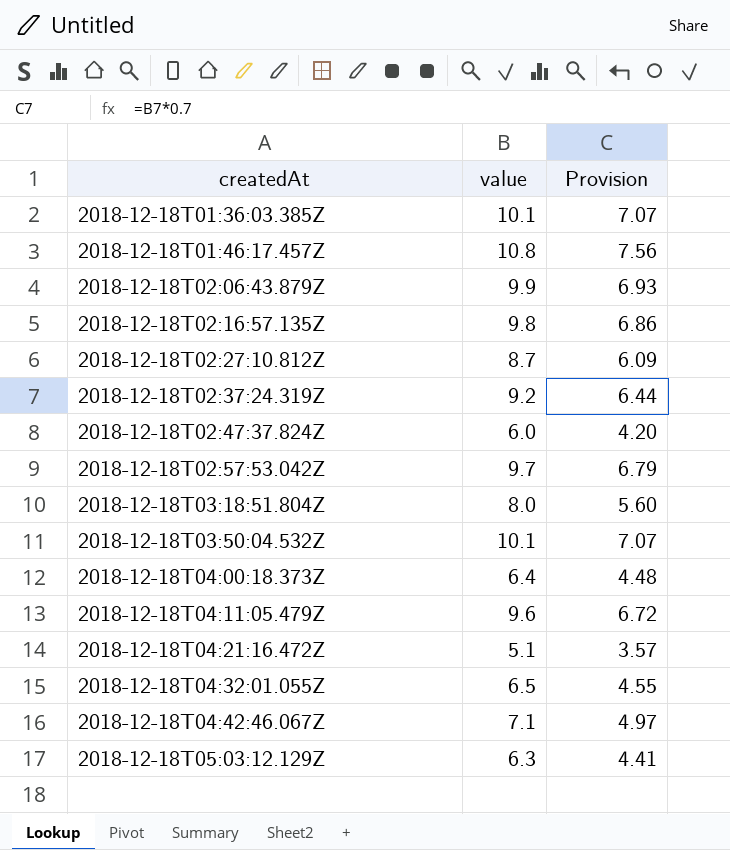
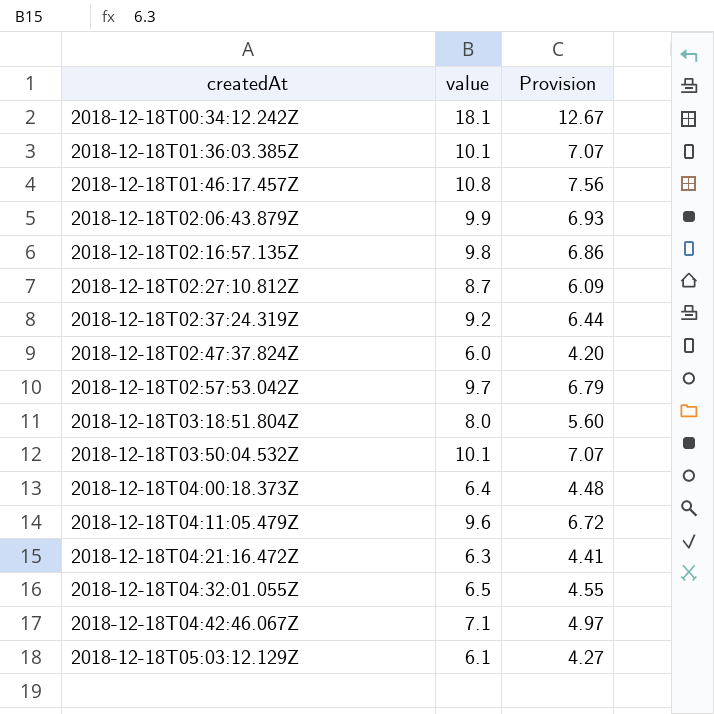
row 2018-12-18T00:34:12.242Z: none -> 18.1 | 12.67
2018-12-18T04:21:16.472Z | value: 5.1 -> 6.3
2018-12-18T04:21:16.472Z | Provision: 3.57 -> 4.41
2018-12-18T05:03:12.129Z | value: 6.3 -> 6.1
2018-12-18T05:03:12.129Z | Provision: 4.41 -> 4.27

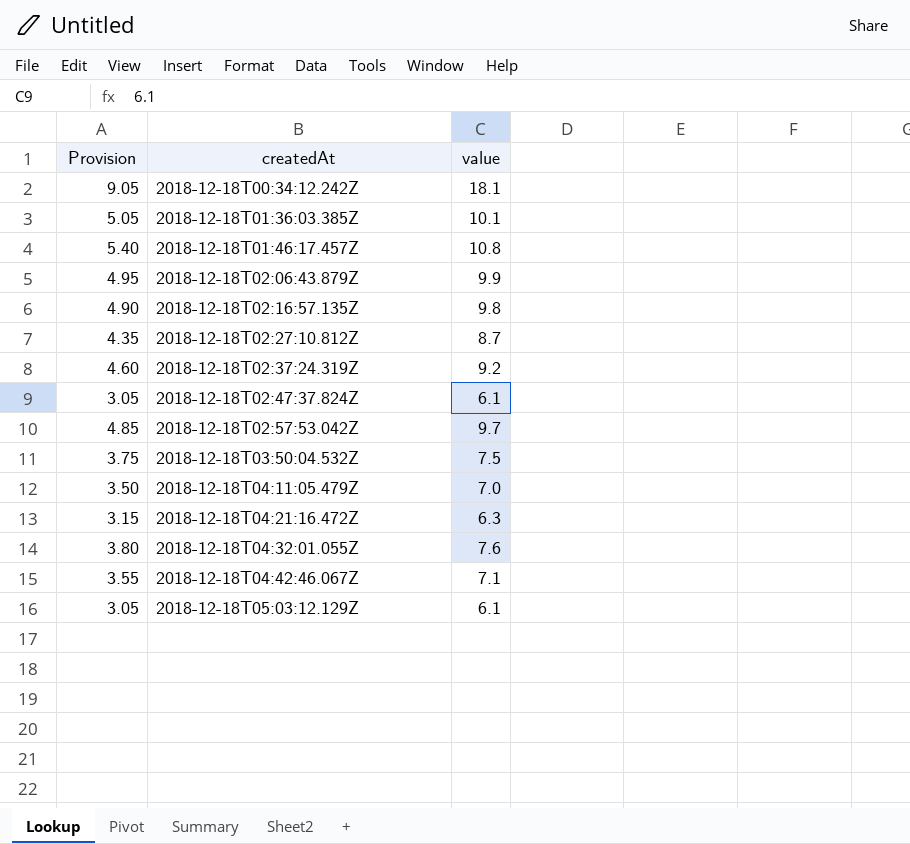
column Provision | formula: [value] * 0.7 -> [value] * 0.5
column Provision | position: 3 -> 1
row 2018-12-18T03:18:51.804Z: 8.0 | 5.60 -> none
row 2018-12-18T04:00:18.373Z: 6.4 | 4.48 -> none
2018-12-18T02:47:37.824Z | value: 6.0 -> 6.1
2018-12-18T03:50:04.532Z | value: 10.1 -> 7.5
2018-12-18T04:11:05.479Z | value: 9.6 -> 7.0
2018-12-18T04:32:01.055Z | value: 6.5 -> 7.6

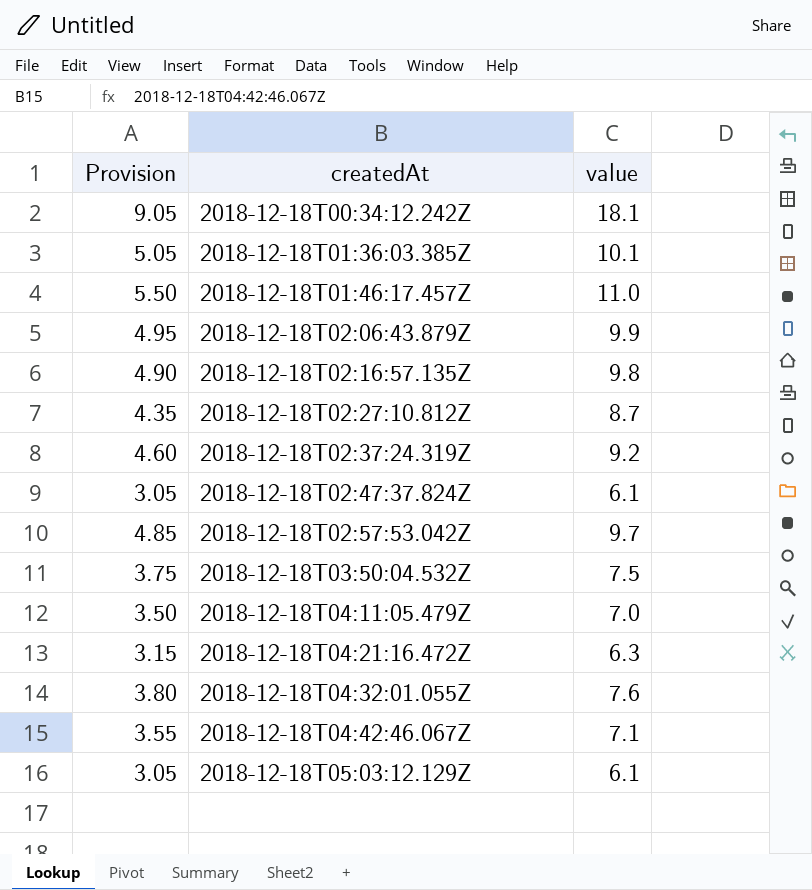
2018-12-18T01:46:17.457Z | Provision: 5.40 -> 5.50
2018-12-18T01:46:17.457Z | value: 10.8 -> 11.0

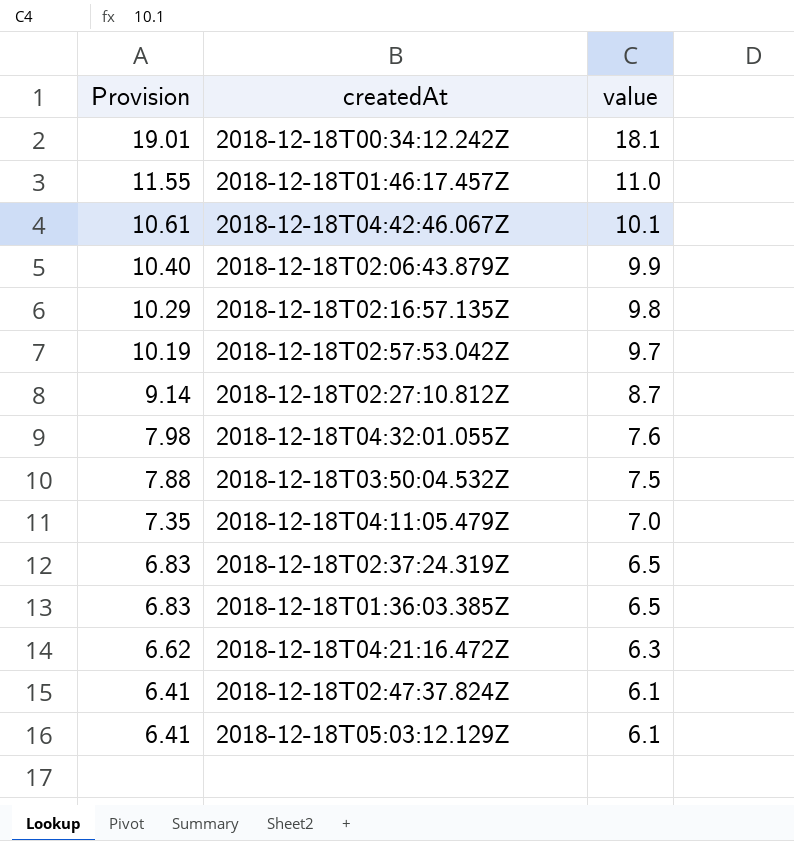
row order: createdAt ascending -> Provision descending
column Provision | formula: [value] * 0.5 -> [value] * 1.05
2018-12-18T04:42:46.067Z | value: 7.1 -> 10.1
2018-12-18T02:37:24.319Z | value: 9.2 -> 6.5
2018-12-18T01:36:03.385Z | value: 10.1 -> 6.5

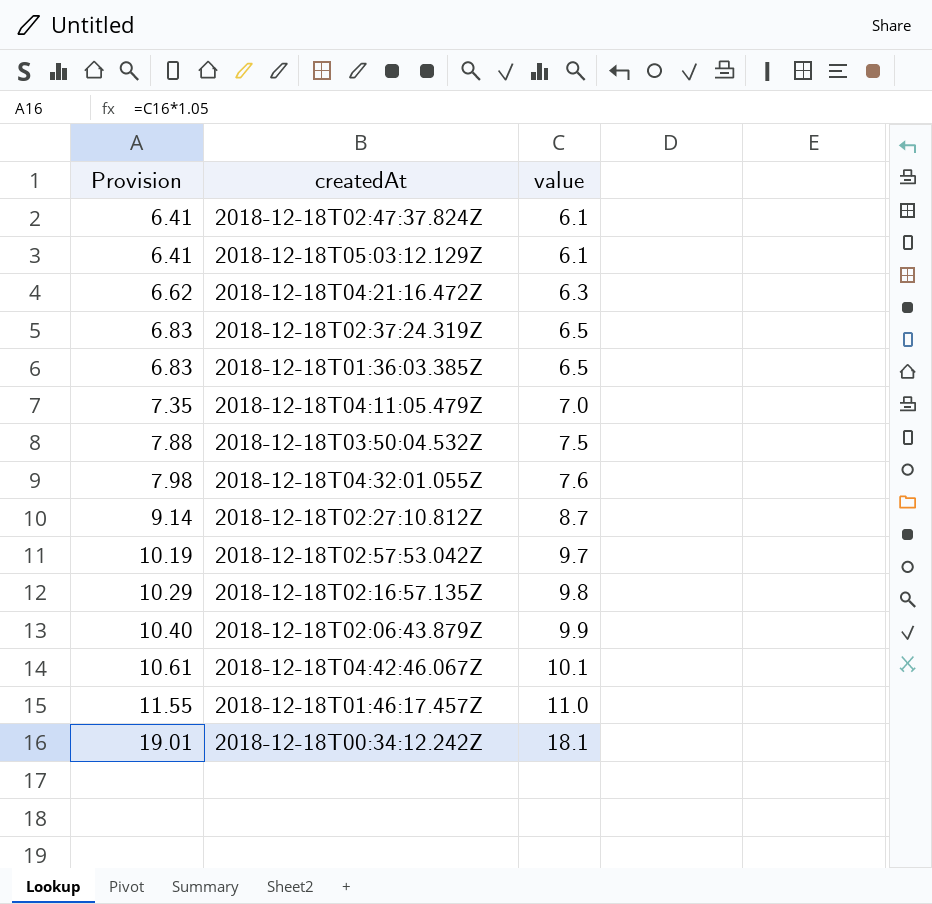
row order: Provision descending -> Provision ascending

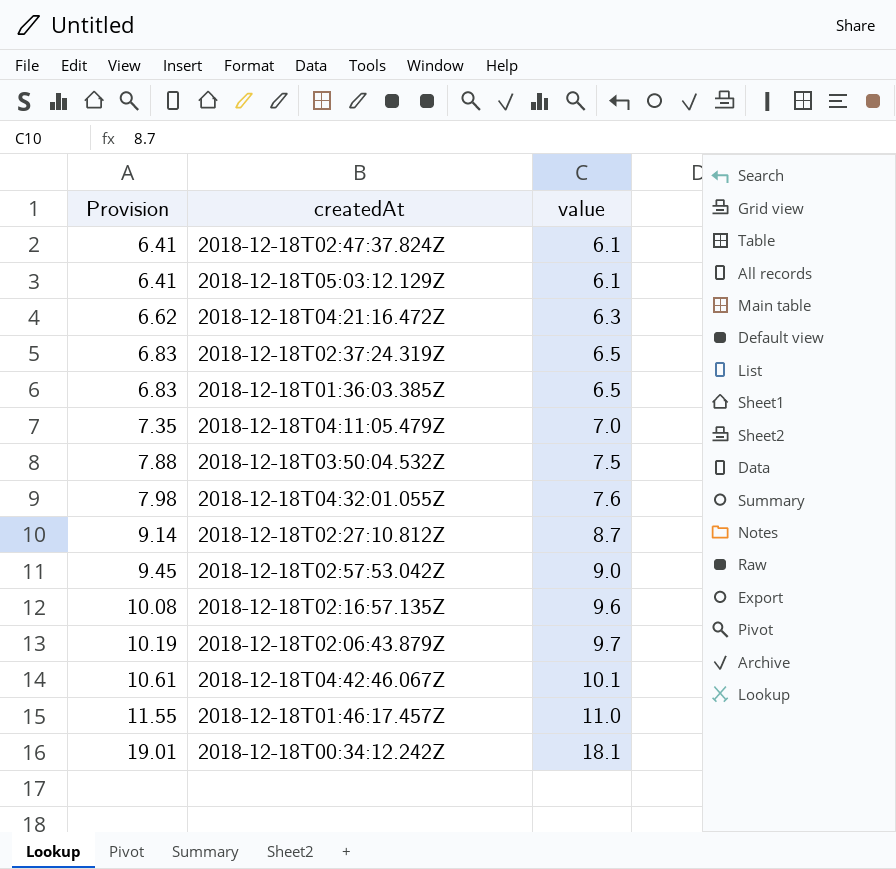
2018-12-18T02:57:53.042Z | Provision: 10.19 -> 9.45
2018-12-18T02:57:53.042Z | value: 9.7 -> 9.0
2018-12-18T02:16:57.135Z | Provision: 10.29 -> 10.08
2018-12-18T02:16:57.135Z | value: 9.8 -> 9.6
2018-12-18T02:06:43.879Z | Provision: 10.40 -> 10.19
2018-12-18T02:06:43.879Z | value: 9.9 -> 9.7

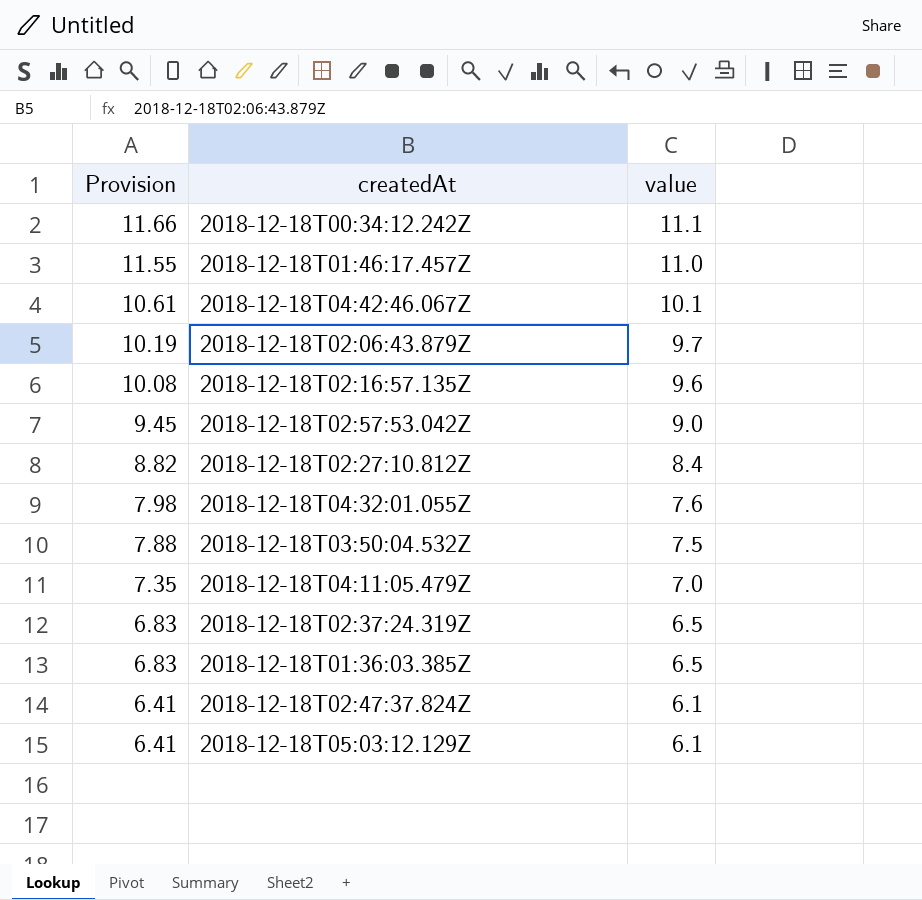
row order: Provision ascending -> Provision descending
row 2018-12-18T04:21:16.472Z: 6.62 | 6.3 -> none
2018-12-18T00:34:12.242Z | Provision: 19.01 -> 11.66
2018-12-18T00:34:12.242Z | value: 18.1 -> 11.1
2018-12-18T02:27:10.812Z | Provision: 9.14 -> 8.82
2018-12-18T02:27:10.812Z | value: 8.7 -> 8.4

